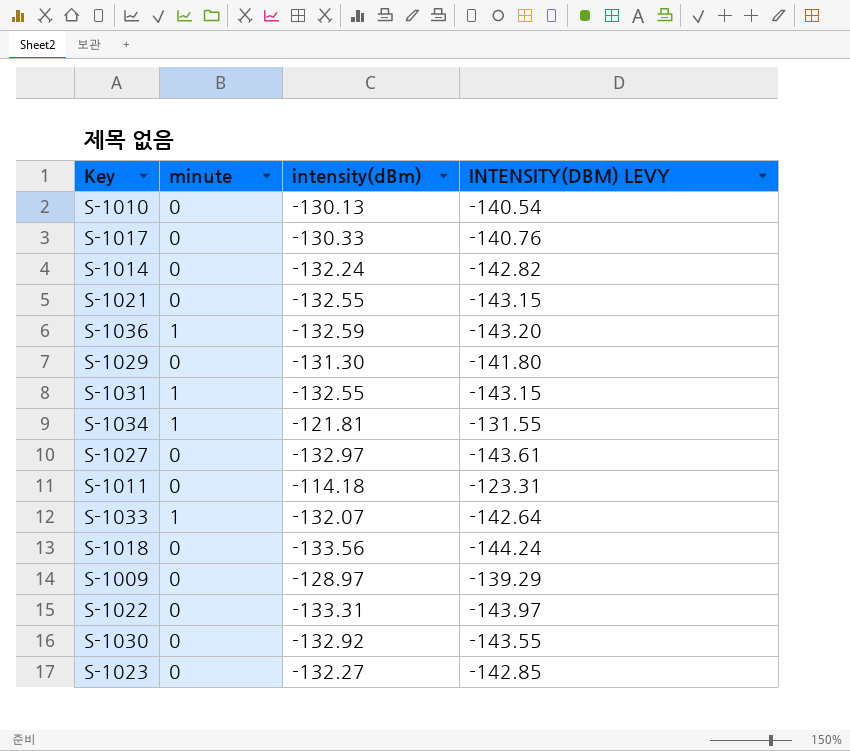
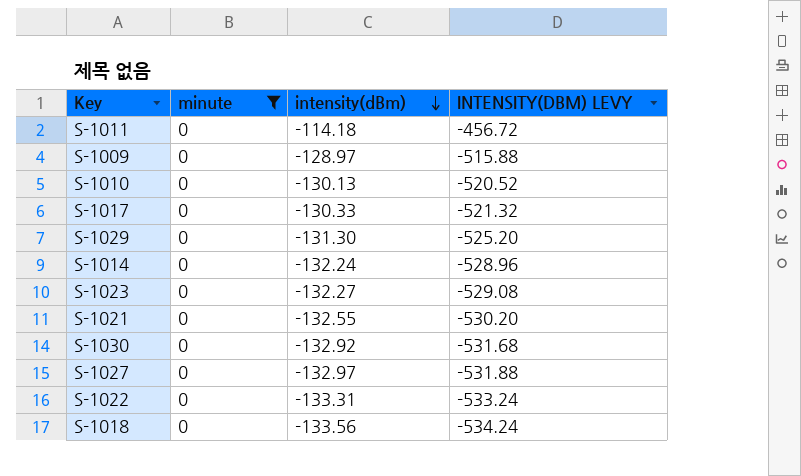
filter: none -> minute = 0
row order: none -> intensity(dBm) descending
column INTENSITY(DBM) LEVY | formula: [intensity(dBm)] * 1.08 -> [intensity(dBm)] * 4

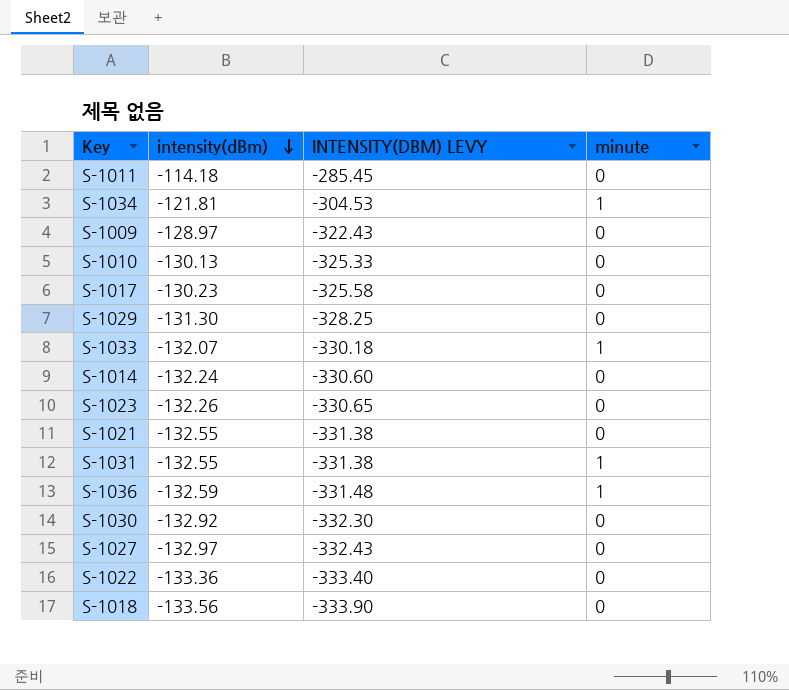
filter: minute = 0 -> none
column INTENSITY(DBM) LEVY | formula: [intensity(dBm)] * 4 -> [intensity(dBm)] * 2.5
column minute | position: 2 -> 4
S-1017 | intensity(dBm): -130.33 -> -130.23
S-1023 | intensity(dBm): -132.27 -> -132.26
S-1022 | intensity(dBm): -133.31 -> -133.36

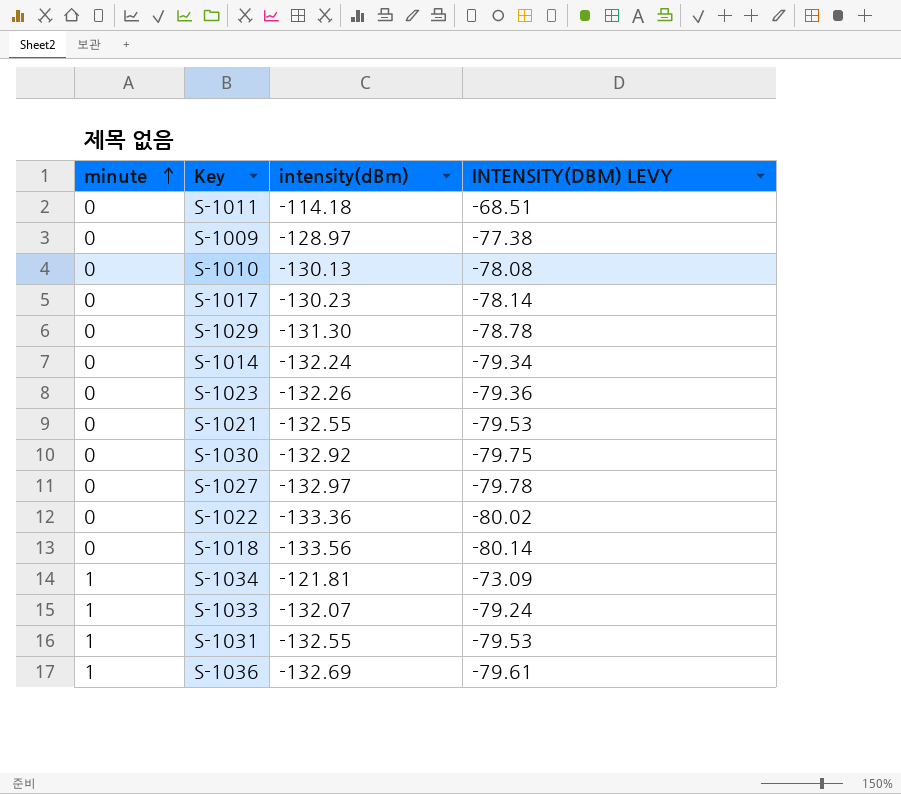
row order: intensity(dBm) descending -> minute ascending
column minute | position: 4 -> 1
column INTENSITY(DBM) LEVY | formula: [intensity(dBm)] * 2.5 -> [intensity(dBm)] * 0.6
S-1036 | intensity(dBm): -132.59 -> -132.69

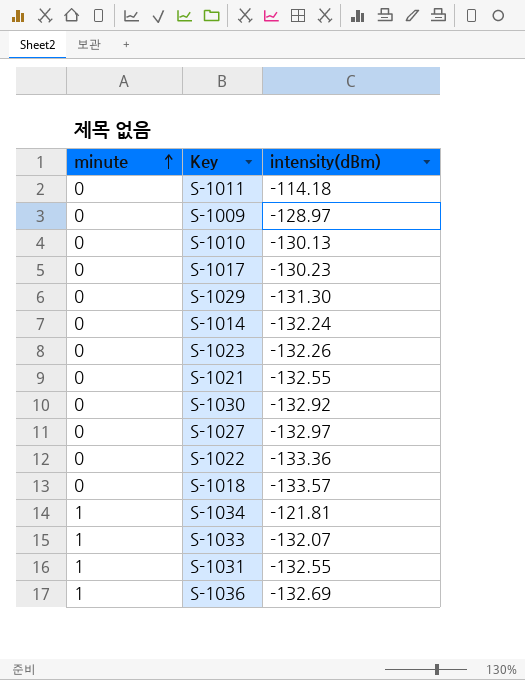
column INTENSITY(DBM) LEVY | formula: [intensity(dBm)] * 0.6 -> none
S-1018 | intensity(dBm): -133.56 -> -133.57

